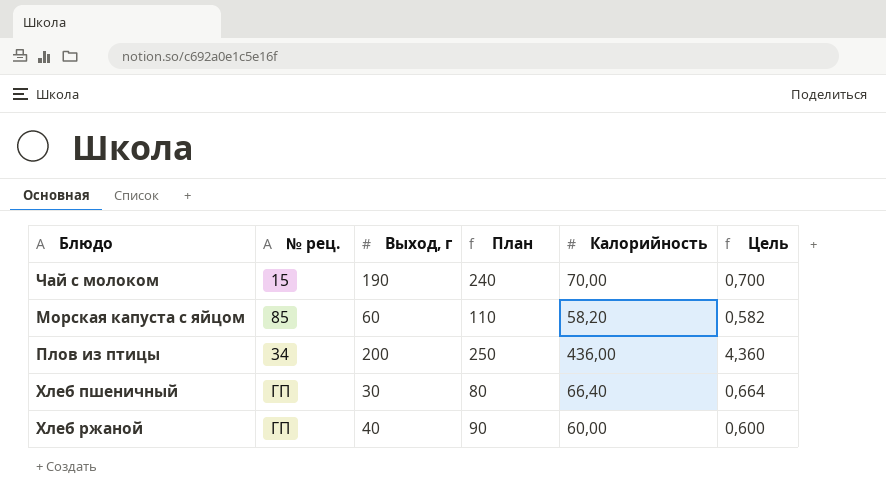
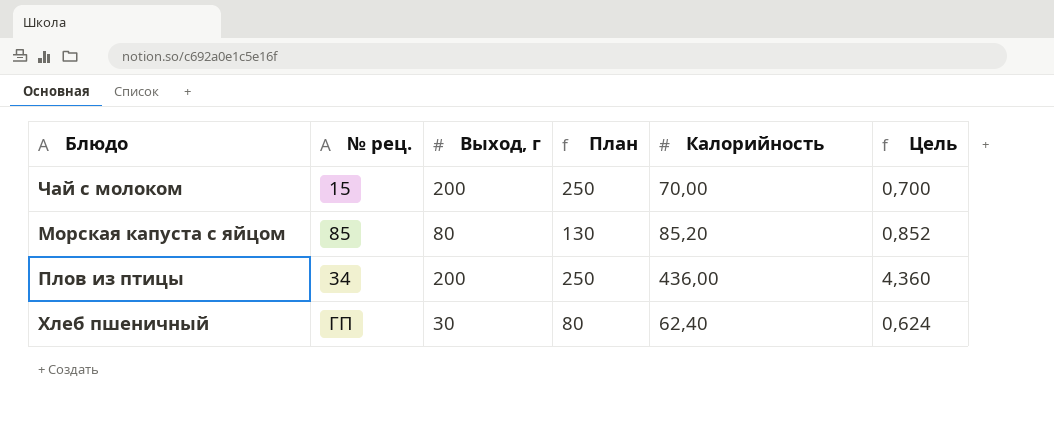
row Хлеб ржаной: ГП | 40 | 90 | 60,00 | 0,600 -> none
Чай с молоком | Выход, г: 190 -> 200
Чай с молоком | План: 240 -> 250
Морская капуста с яйцом | Выход, г: 60 -> 80
Морская капуста с яйцом | План: 110 -> 130
Морская капуста с яйцом | Калорийность: 58,20 -> 85,20
Морская капуста с яйцом | Цель: 0,582 -> 0,852
Хлеб пшеничный | Калорийность: 66,40 -> 62,40
Хлеб пшеничный | Цель: 0,664 -> 0,624

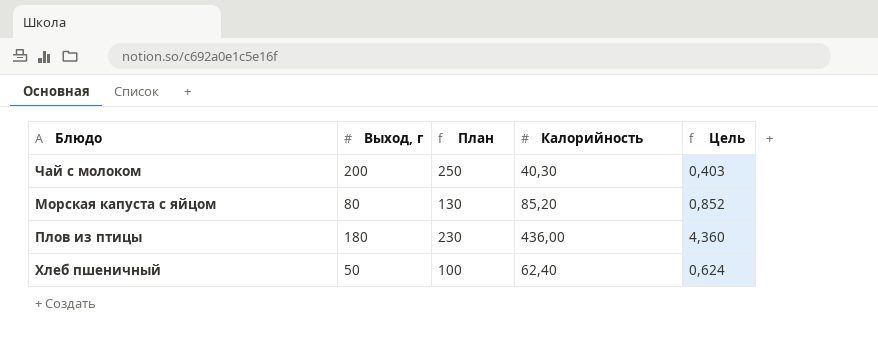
column № рец. | position: 2 -> none
Чай с молоком | Калорийность: 70,00 -> 40,30
Чай с молоком | Цель: 0,700 -> 0,403
Плов из птицы | Выход, г: 200 -> 180
Плов из птицы | План: 250 -> 230
Хлеб пшеничный | Выход, г: 30 -> 50
Хлеб пшеничный | План: 80 -> 100

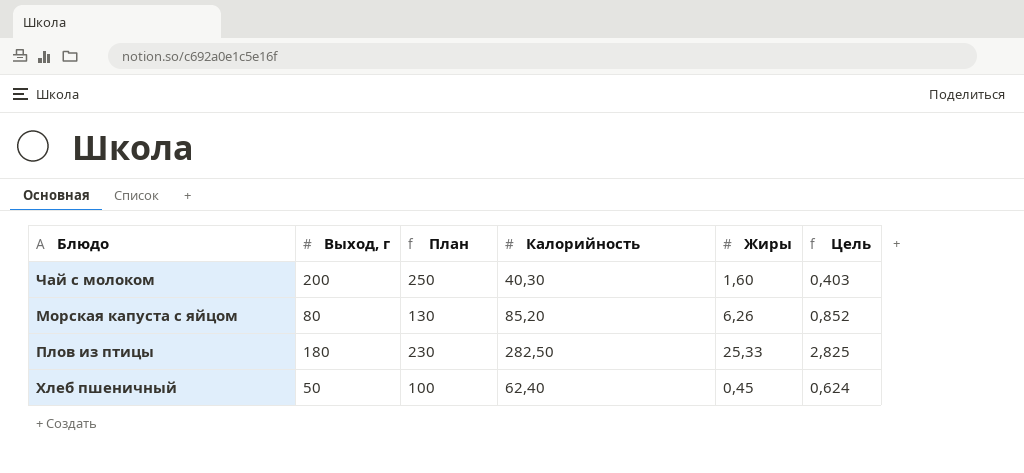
column Жиры | position: none -> 5
Плов из птицы | Калорийность: 436,00 -> 282,50
Плов из птицы | Цель: 4,360 -> 2,825

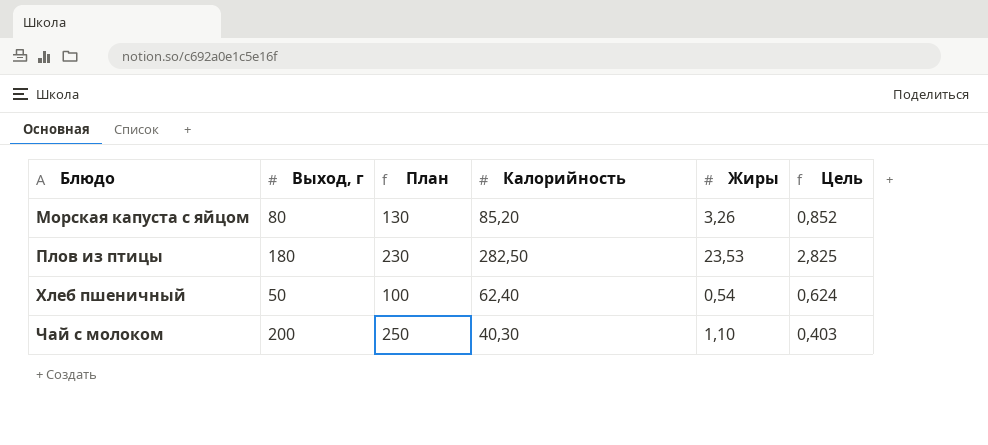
row order: none -> Блюдо ascending
Морская капуста с яйцом | Жиры: 6,26 -> 3,26
Плов из птицы | Жиры: 25,33 -> 23,53
Хлеб пшеничный | Жиры: 0,45 -> 0,54
Чай с молоком | Жиры: 1,60 -> 1,10

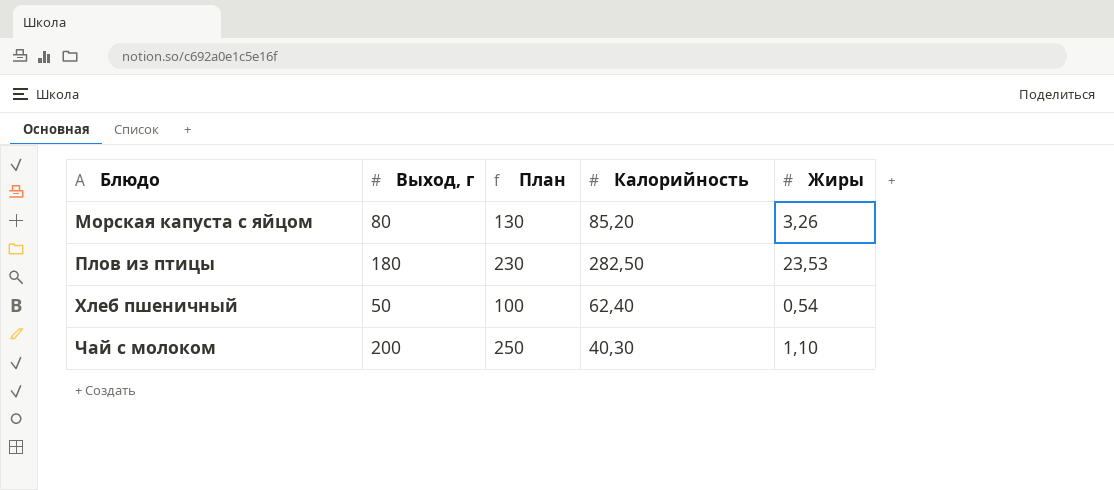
column Цель | formula: [Калорийность] * 0,01 -> none

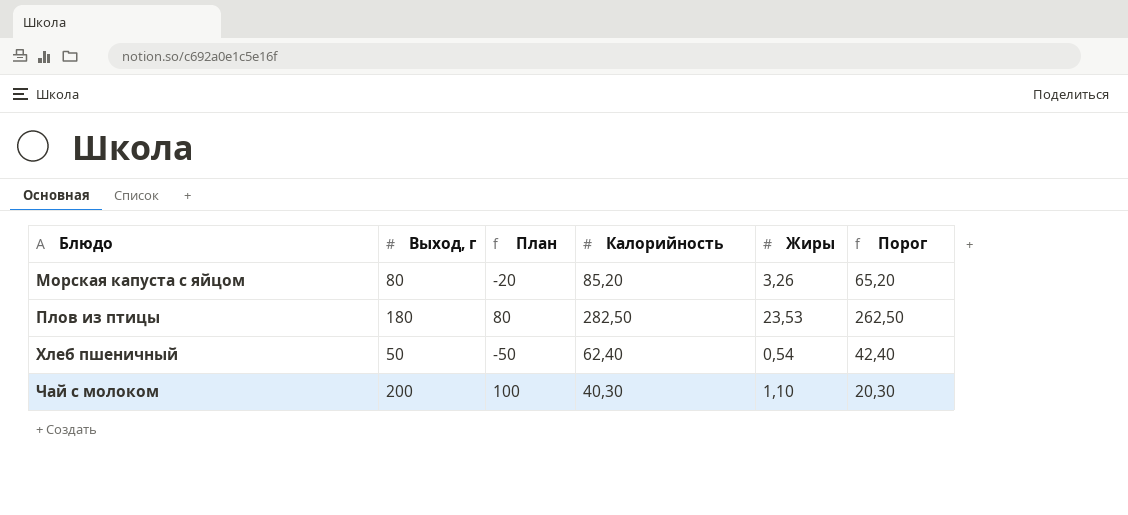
column План | formula: [Выход, г] + 50 -> [Выход, г] - 100
column Порог | formula: none -> [Калорийность] - 20

